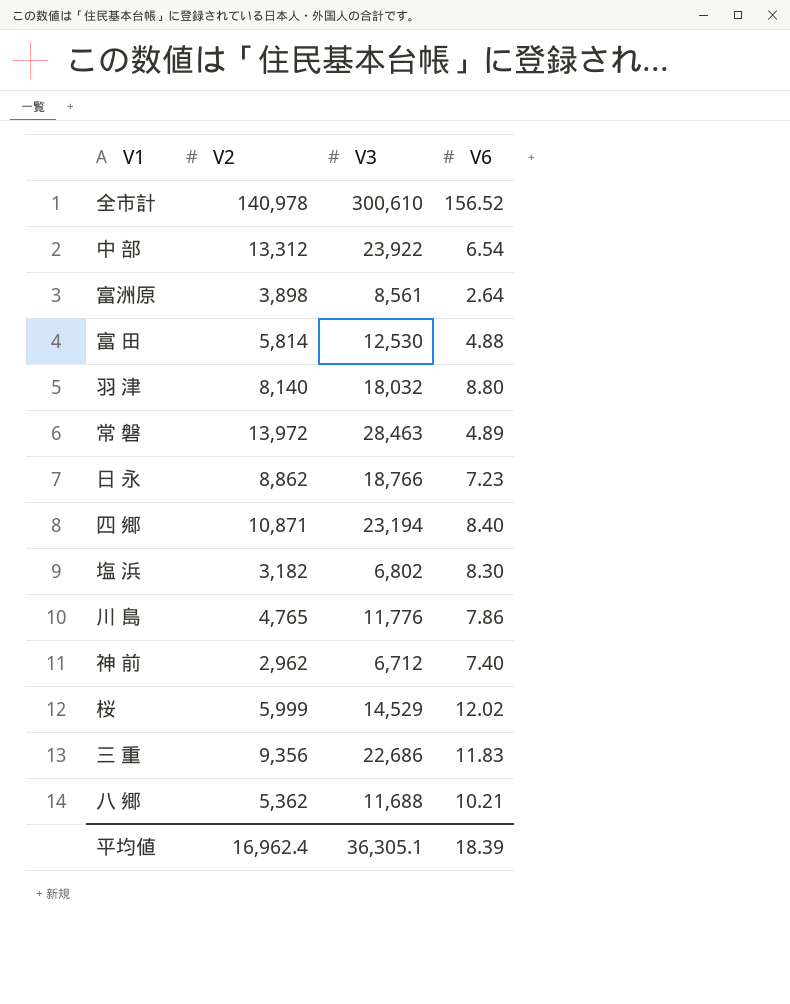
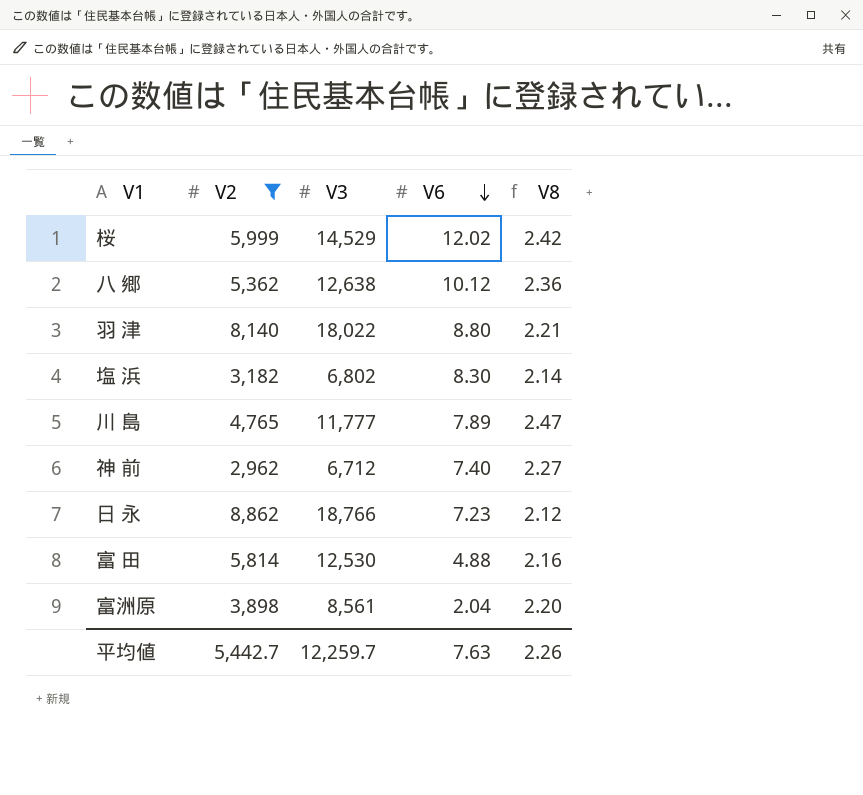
filter: none -> V2 <= 8,862
row order: none -> V6 descending
column V8 | formula: none -> [V3] / [V2]
八 郷 | V3: 11,688 -> 12,638
八 郷 | V6: 10.21 -> 10.12
羽 津 | V3: 18,032 -> 18,022
川 島 | V3: 11,776 -> 11,777
川 島 | V6: 7.86 -> 7.89
富洲原 | V6: 2.64 -> 2.04
平均値 | V2: 16,962.4 -> 5,442.7
平均値 | V3: 36,305.1 -> 12,259.7
平均値 | V6: 18.39 -> 7.63

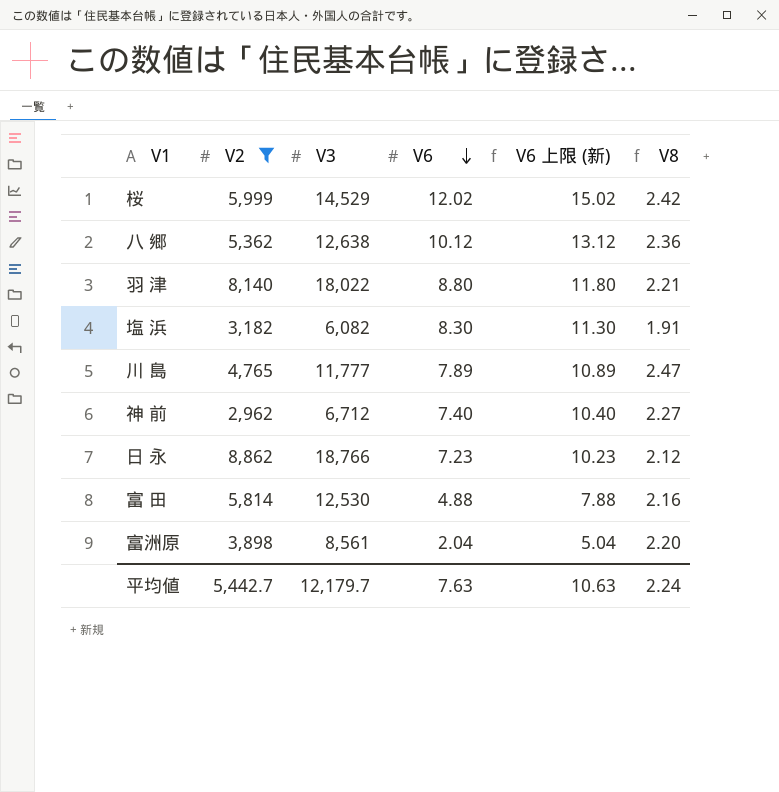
column V6 上限 (新) | formula: none -> [V6] + 3
塩 浜 | V3: 6,802 -> 6,082
塩 浜 | V8: 2.14 -> 1.91
平均値 | V3: 12,259.7 -> 12,179.7
平均値 | V8: 2.26 -> 2.24

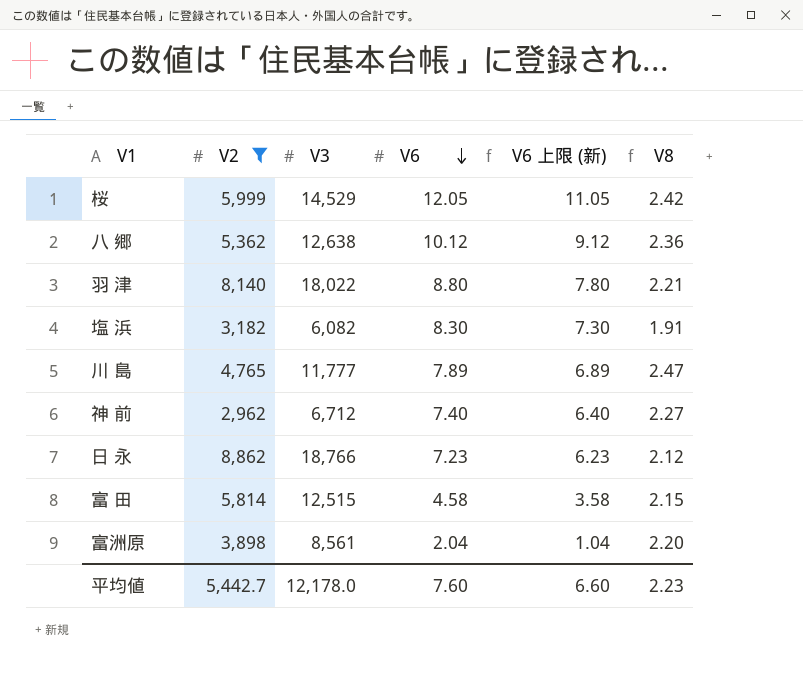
column V6 上限 (新) | formula: [V6] + 3 -> [V6] - 1
桜 | V6: 12.02 -> 12.05
富 田 | V3: 12,530 -> 12,515
富 田 | V6: 4.88 -> 4.58
富 田 | V8: 2.16 -> 2.15
平均値 | V3: 12,179.7 -> 12,178.0
平均値 | V6: 7.63 -> 7.60
平均値 | V6 上限 (新): 10.63 -> 6.60
平均値 | V8: 2.24 -> 2.23

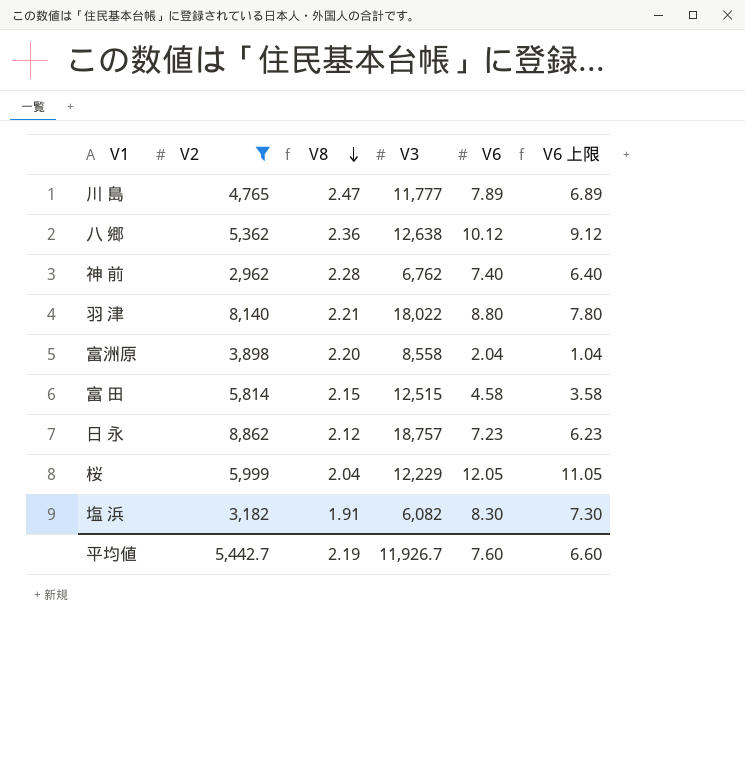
row order: V6 descending -> V8 descending
column V8 | position: 6 -> 3
column name: V6 上限 (新) -> V6 上限
神 前 | V8: 2.27 -> 2.28
神 前 | V3: 6,712 -> 6,762
富洲原 | V3: 8,561 -> 8,558
日 永 | V3: 18,766 -> 18,757
桜 | V8: 2.42 -> 2.04
桜 | V3: 14,529 -> 12,229
平均値 | V8: 2.23 -> 2.19
平均値 | V3: 12,178.0 -> 11,926.7

